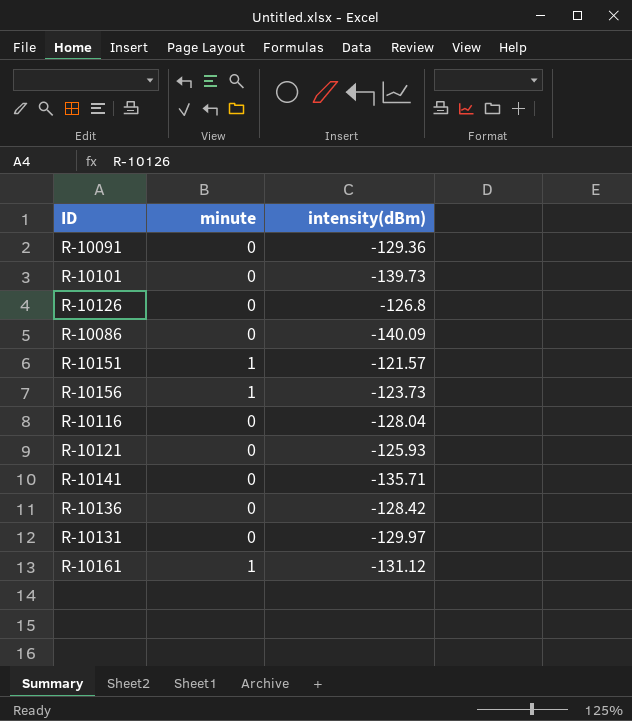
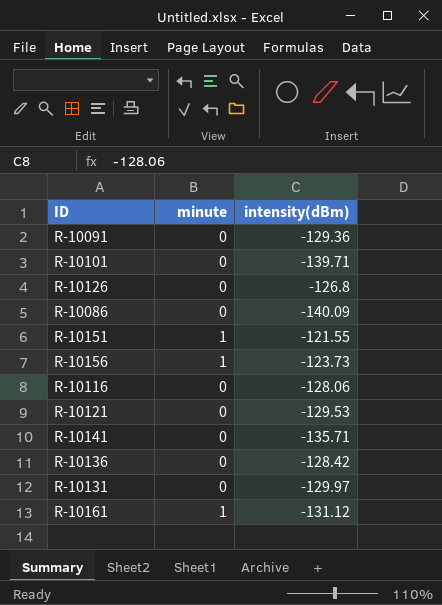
R-10101 | intensity(dBm): -139.73 -> -139.71
R-10151 | intensity(dBm): -121.57 -> -121.55
R-10116 | intensity(dBm): -128.04 -> -128.06
R-10121 | intensity(dBm): -125.93 -> -129.53

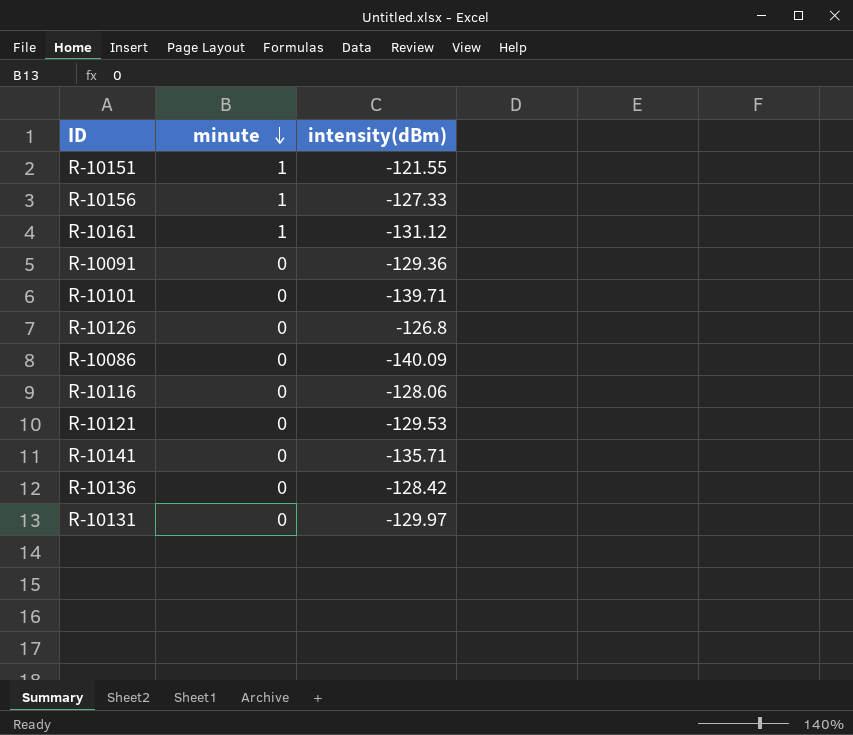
row order: none -> minute descending
R-10156 | intensity(dBm): -123.73 -> -127.33

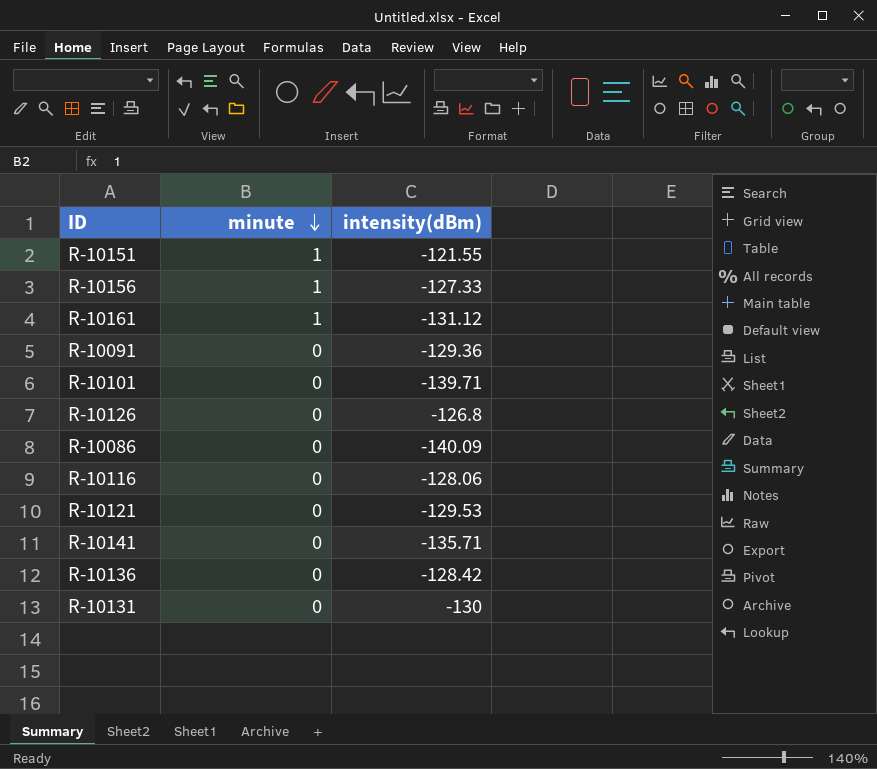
R-10131 | intensity(dBm): -129.97 -> -130

